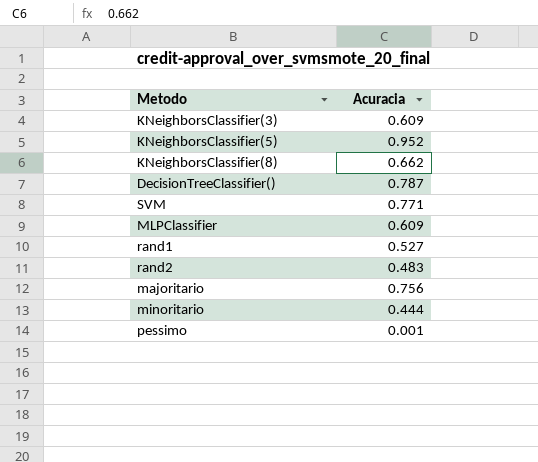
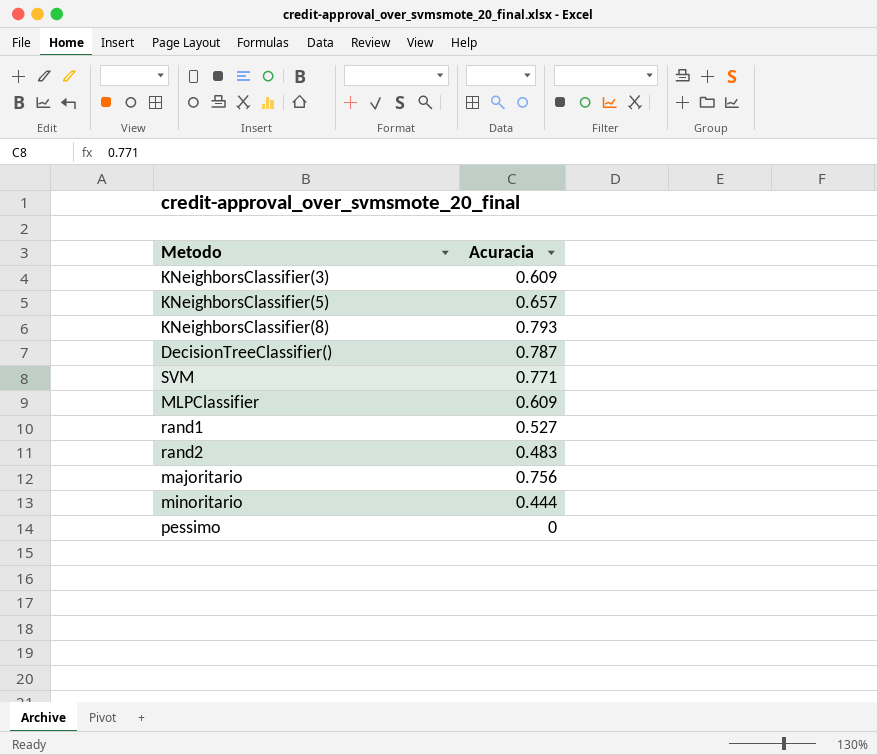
KNeighborsClassifier(5) | Acuracia: 0.952 -> 0.657
KNeighborsClassifier(8) | Acuracia: 0.662 -> 0.793
pessimo | Acuracia: 0.001 -> 0

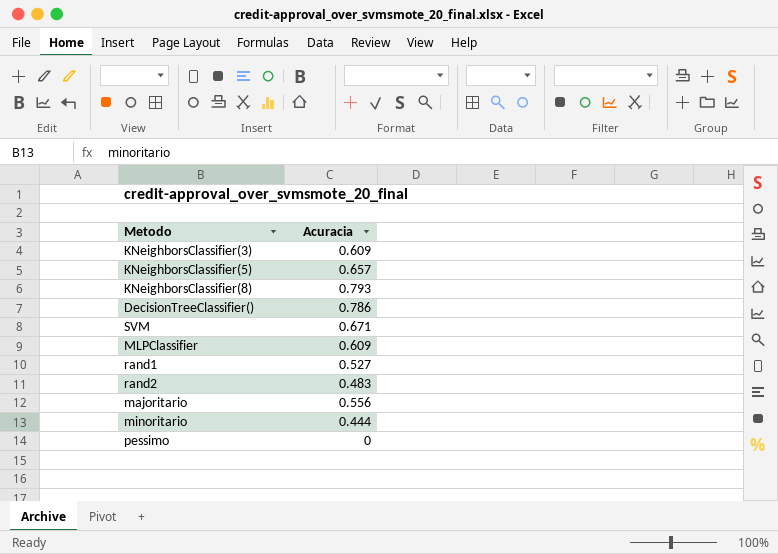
DecisionTreeClassifier() | Acuracia: 0.787 -> 0.786
SVM | Acuracia: 0.771 -> 0.671
majoritario | Acuracia: 0.756 -> 0.556

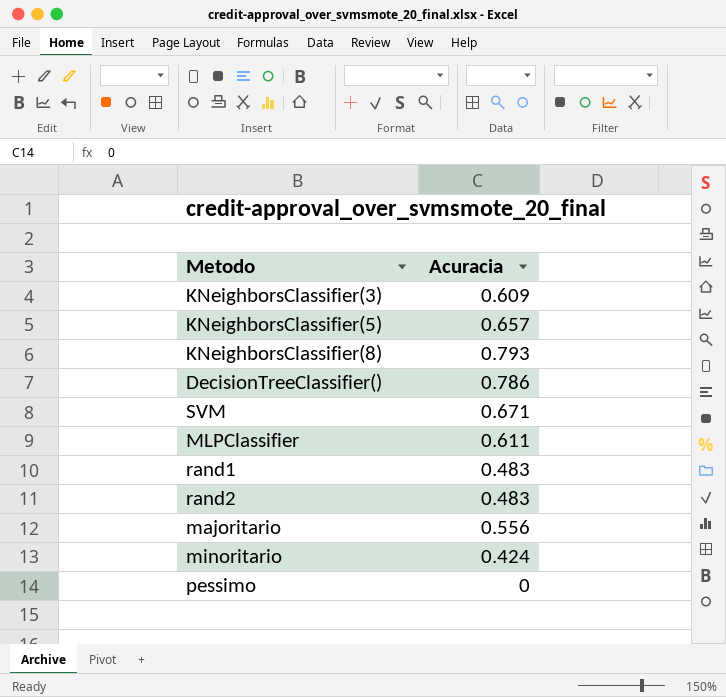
MLPClassifier | Acuracia: 0.609 -> 0.611
rand1 | Acuracia: 0.527 -> 0.483
minoritario | Acuracia: 0.444 -> 0.424

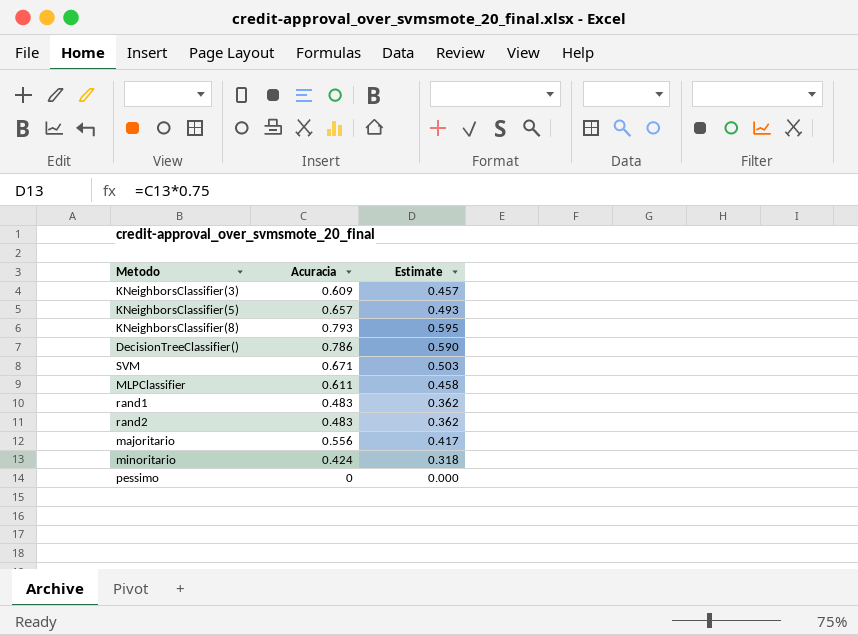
column Estimate | formula: none -> [Acuracia] * 0.75

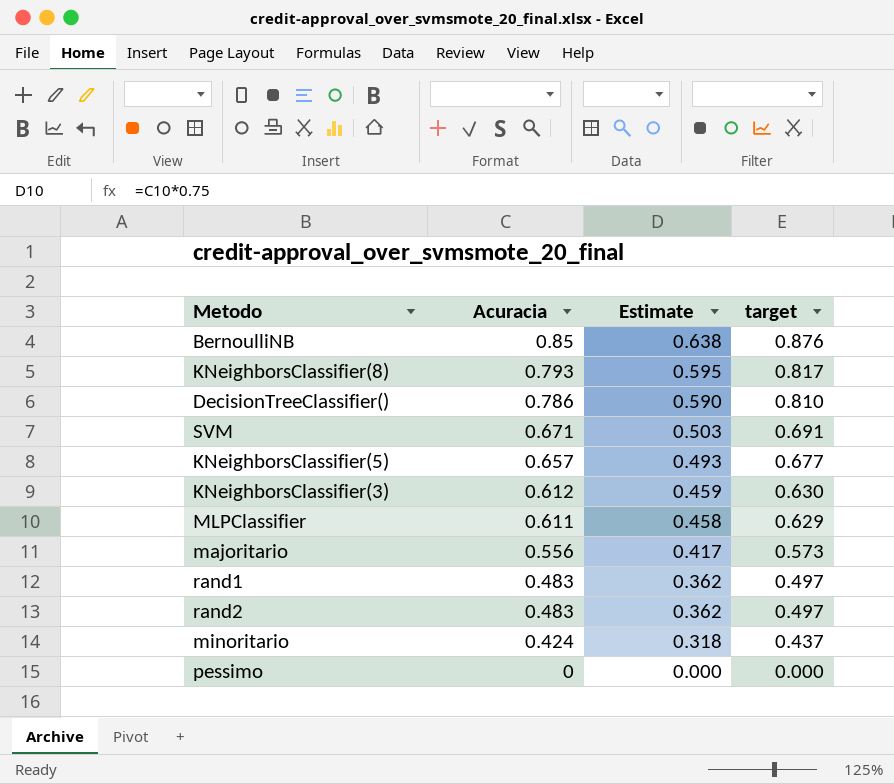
row order: none -> Acuracia descending
column target | formula: none -> [Acuracia] * 1.03
row BernoulliNB: none -> 0.85 | 0.638 | 0.876
KNeighborsClassifier(3) | Acuracia: 0.609 -> 0.612
KNeighborsClassifier(3) | Estimate: 0.457 -> 0.459

